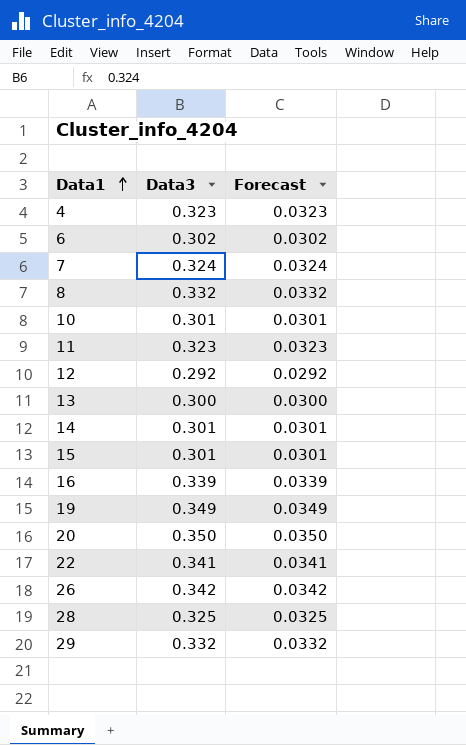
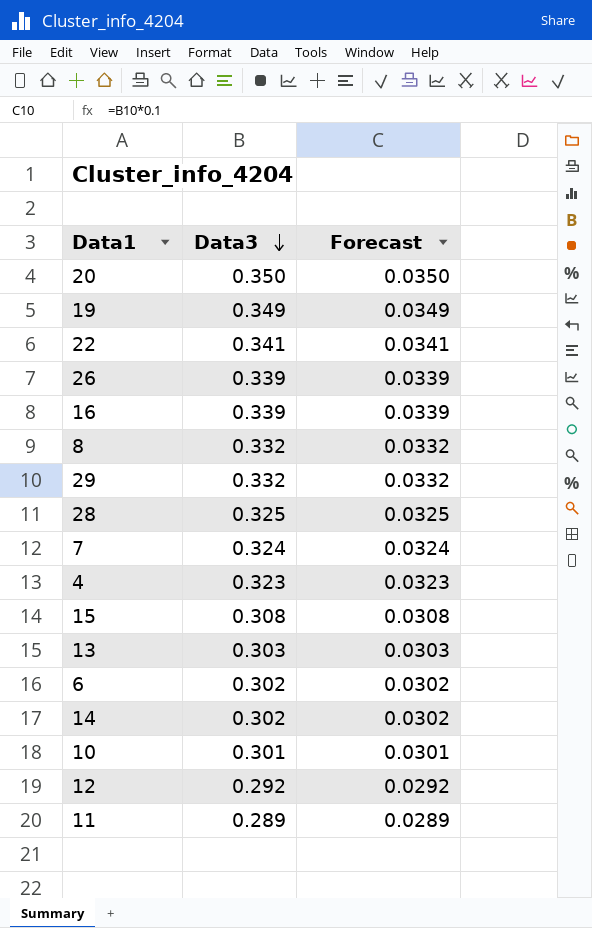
row order: Data1 ascending -> Data3 descending
26 | Data3: 0.342 -> 0.339
26 | Forecast: 0.0342 -> 0.0339
15 | Data3: 0.301 -> 0.308
15 | Forecast: 0.0301 -> 0.0308
13 | Data3: 0.300 -> 0.303
13 | Forecast: 0.0300 -> 0.0303
14 | Data3: 0.301 -> 0.302
14 | Forecast: 0.0301 -> 0.0302
11 | Data3: 0.323 -> 0.289
11 | Forecast: 0.0323 -> 0.0289

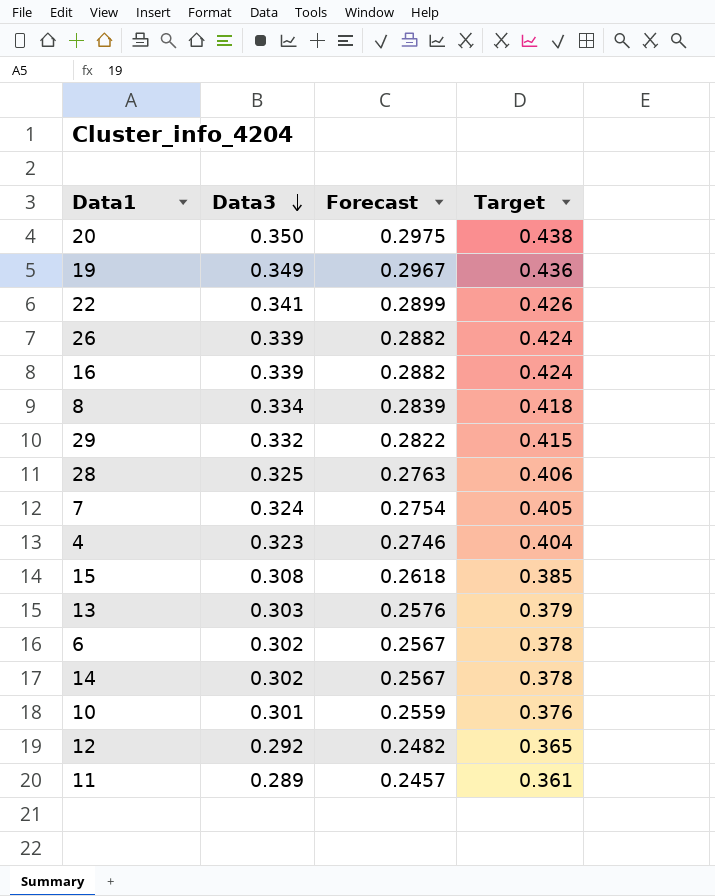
column Forecast | formula: [Data3] * 0.1 -> [Data3] * 0.85
column Target | formula: none -> [Data3] * 1.25
8 | Data3: 0.332 -> 0.334

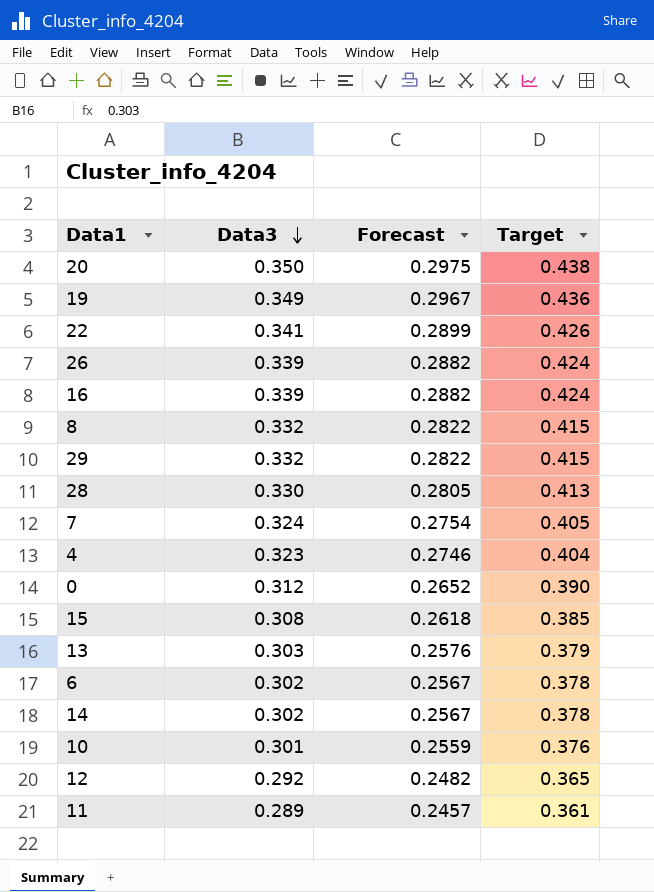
8 | Data3: 0.334 -> 0.332
8 | Forecast: 0.2839 -> 0.2822
8 | Target: 0.418 -> 0.415
28 | Data3: 0.325 -> 0.330
28 | Forecast: 0.2763 -> 0.2805
28 | Target: 0.406 -> 0.413
row 0: none -> 0.312 | 0.2652 | 0.390

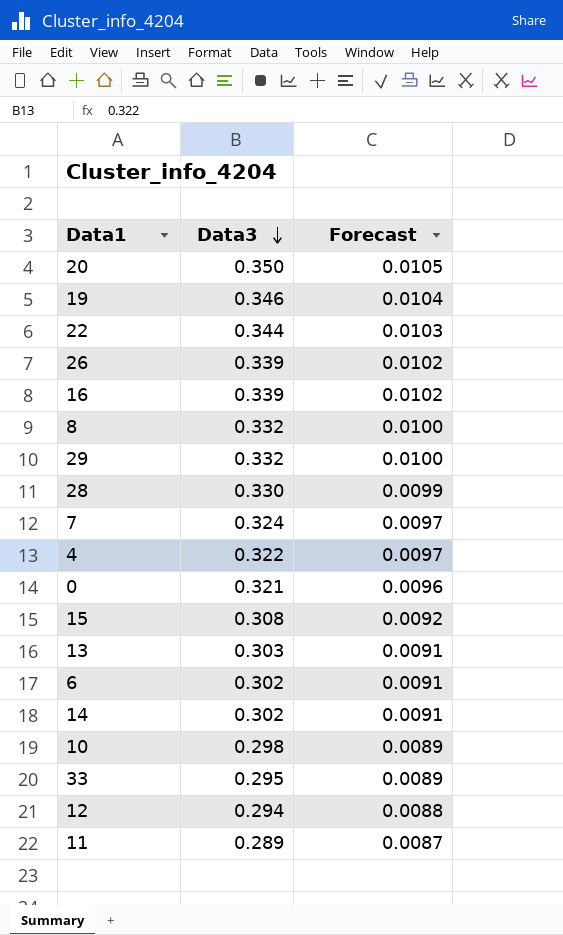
column Target | formula: [Data3] * 1.25 -> none
column Forecast | formula: [Data3] * 0.85 -> [Data3] * 0.03
19 | Data3: 0.349 -> 0.346
22 | Data3: 0.341 -> 0.344
4 | Data3: 0.323 -> 0.322
0 | Data3: 0.312 -> 0.321
10 | Data3: 0.301 -> 0.298
row 33: none -> 0.295 | 0.0089
12 | Data3: 0.292 -> 0.294

